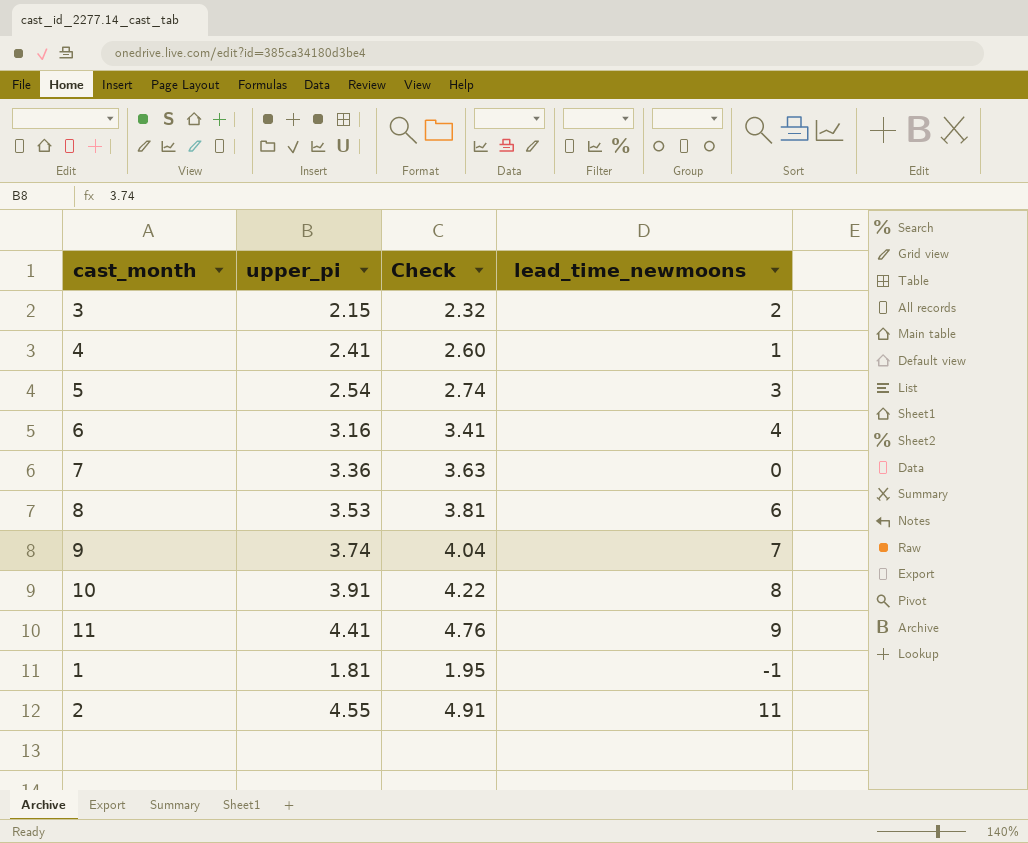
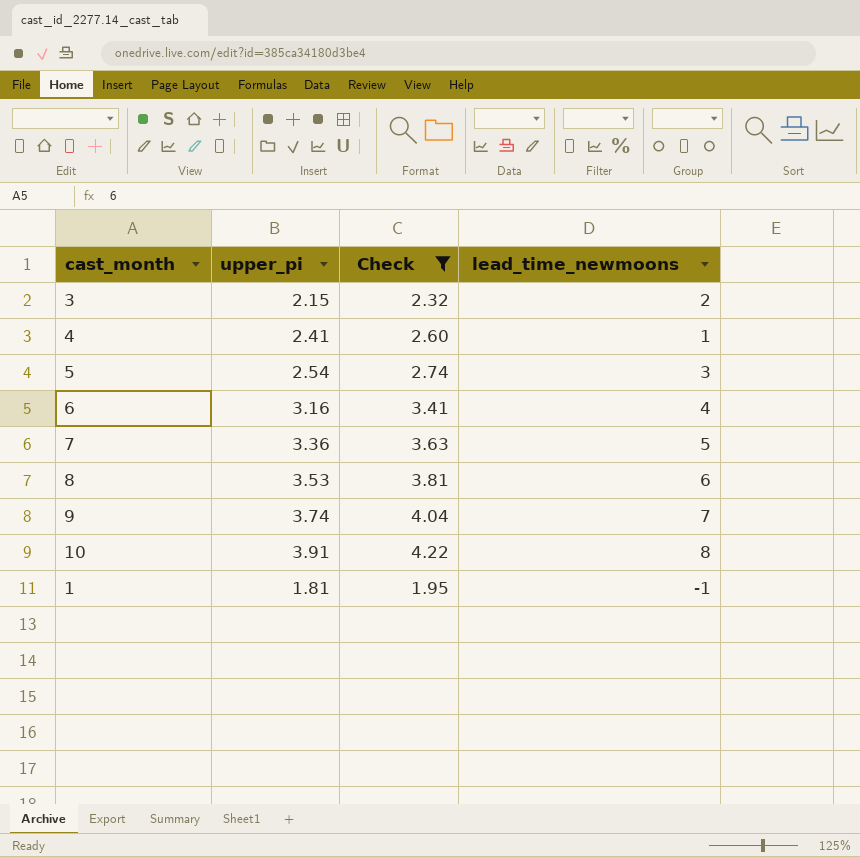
filter: none -> Check <= 4.22
7 | lead_time_newmoons: 0 -> 5

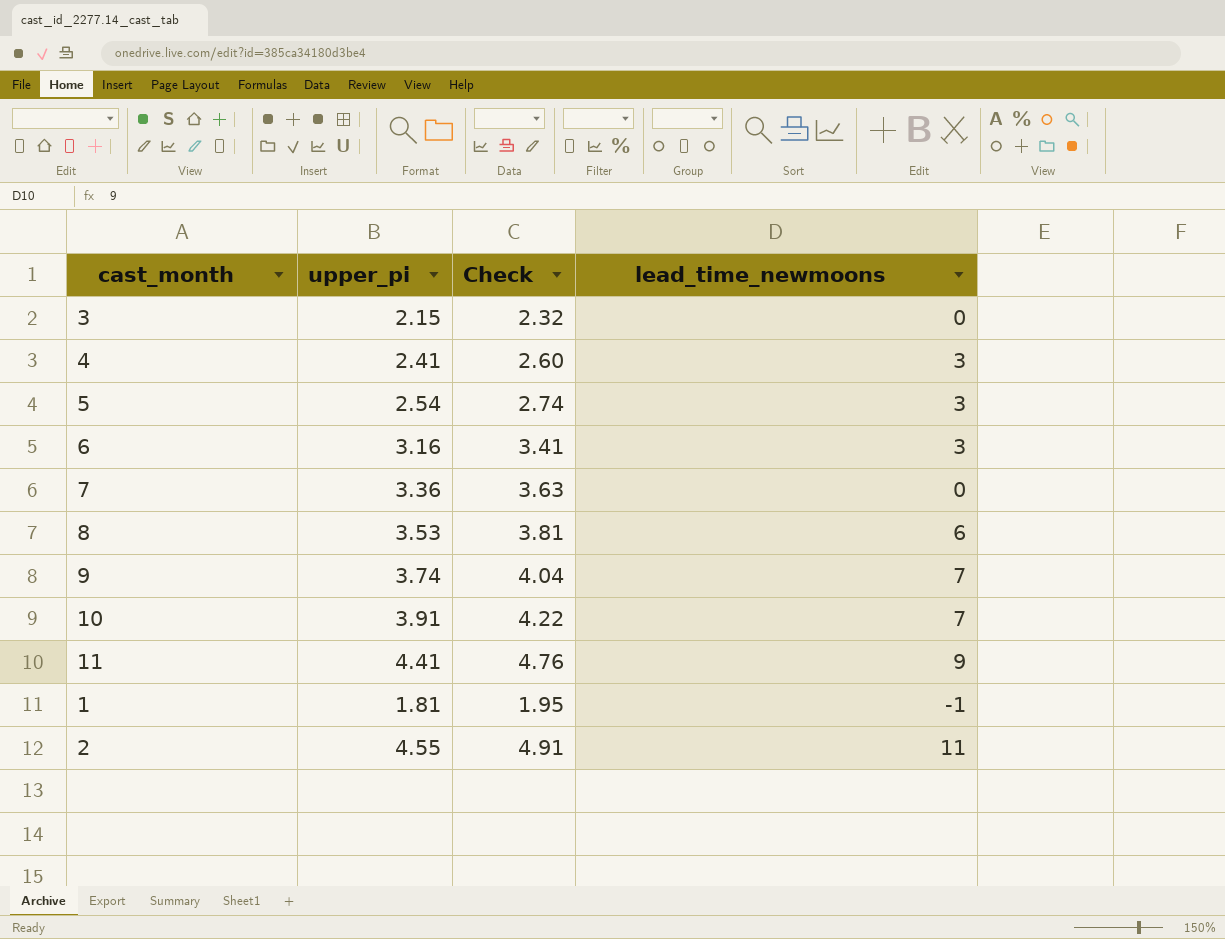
filter: Check <= 4.22 -> none
3 | lead_time_newmoons: 2 -> 0
4 | lead_time_newmoons: 1 -> 3
6 | lead_time_newmoons: 4 -> 3
7 | lead_time_newmoons: 5 -> 0
10 | lead_time_newmoons: 8 -> 7

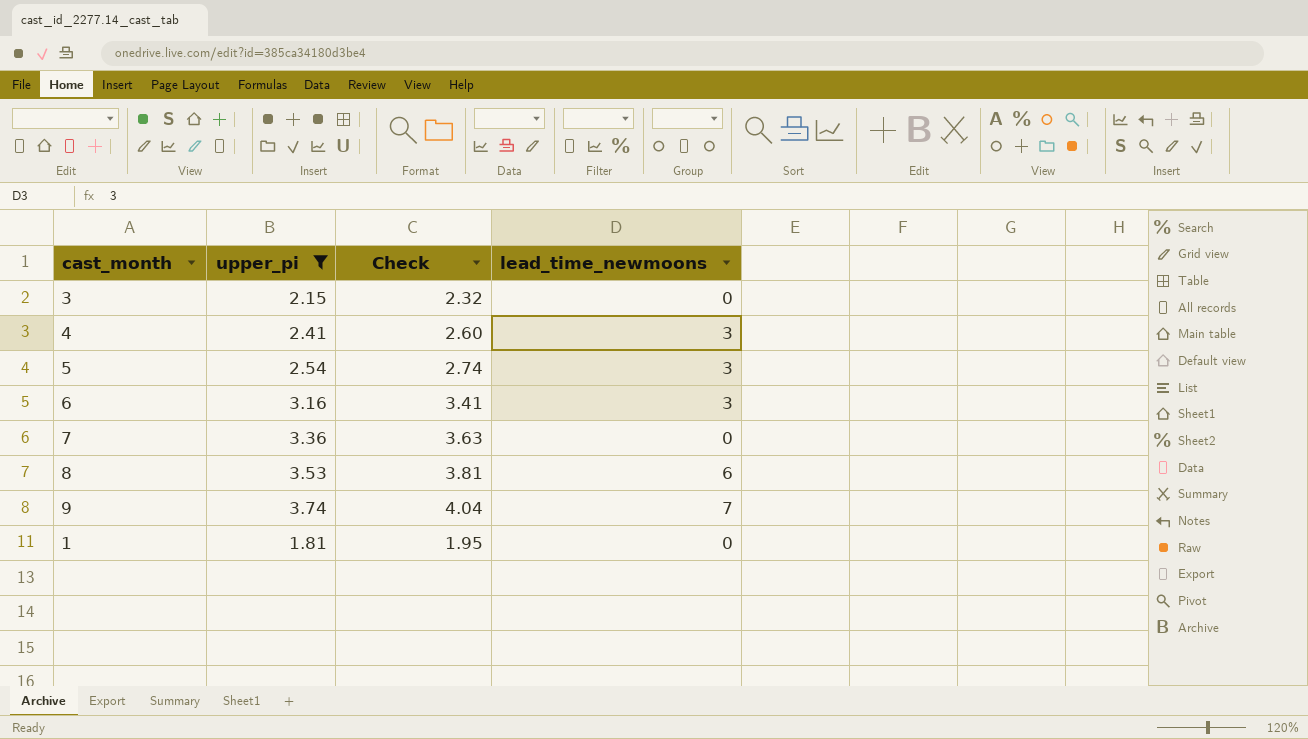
filter: none -> upper_pi <= 3.74
1 | lead_time_newmoons: -1 -> 0

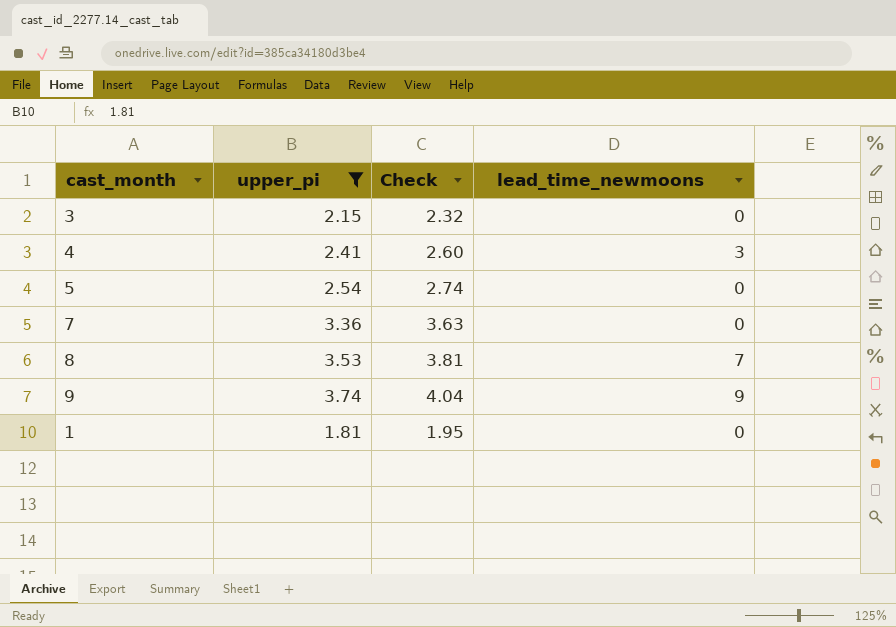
row 6: 3.16 | 3.41 | 3 -> none
5 | lead_time_newmoons: 3 -> 0
8 | lead_time_newmoons: 6 -> 7
9 | lead_time_newmoons: 7 -> 9

